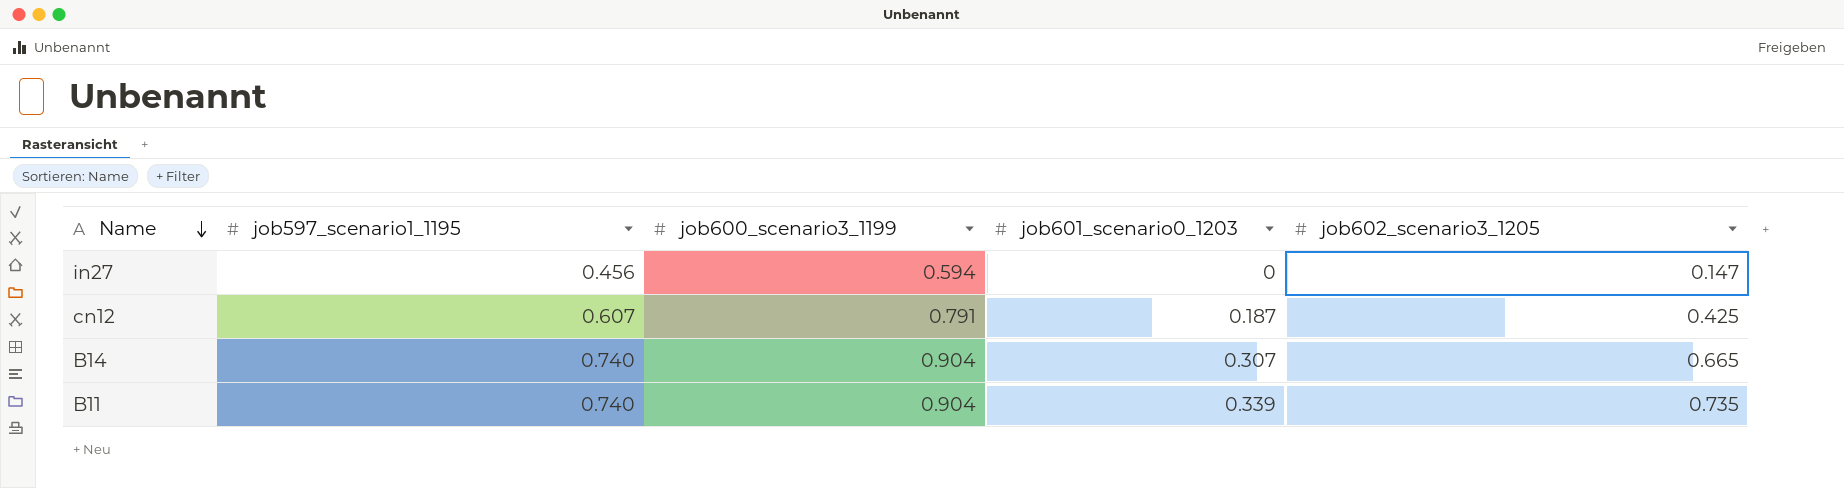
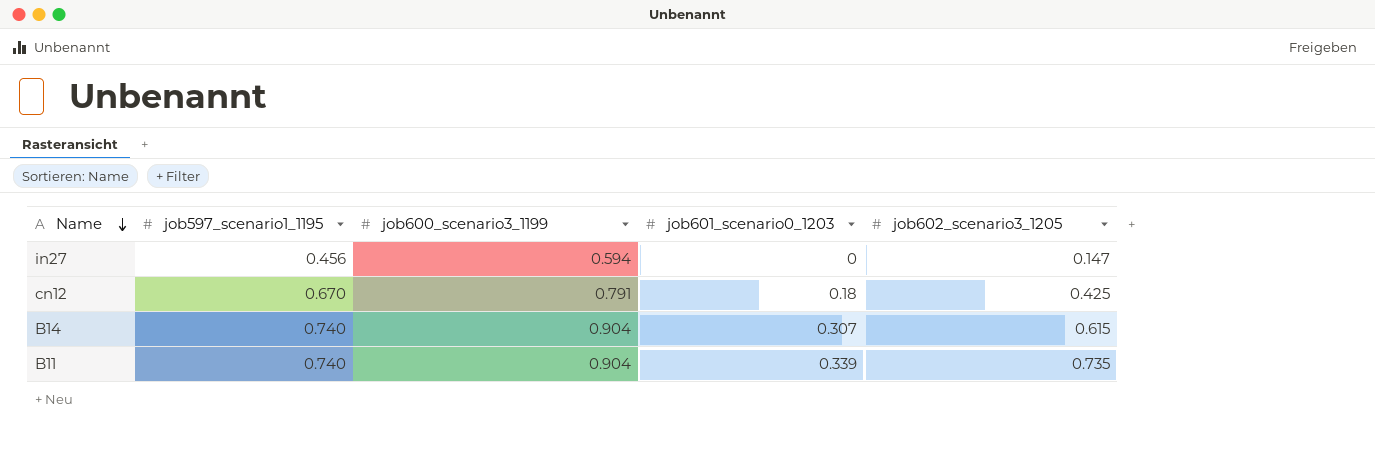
cn12 | job597_scenario1_1195: 0.607 -> 0.670
cn12 | job601_scenario0_1203: 0.187 -> 0.18
B14 | job602_scenario3_1205: 0.665 -> 0.615

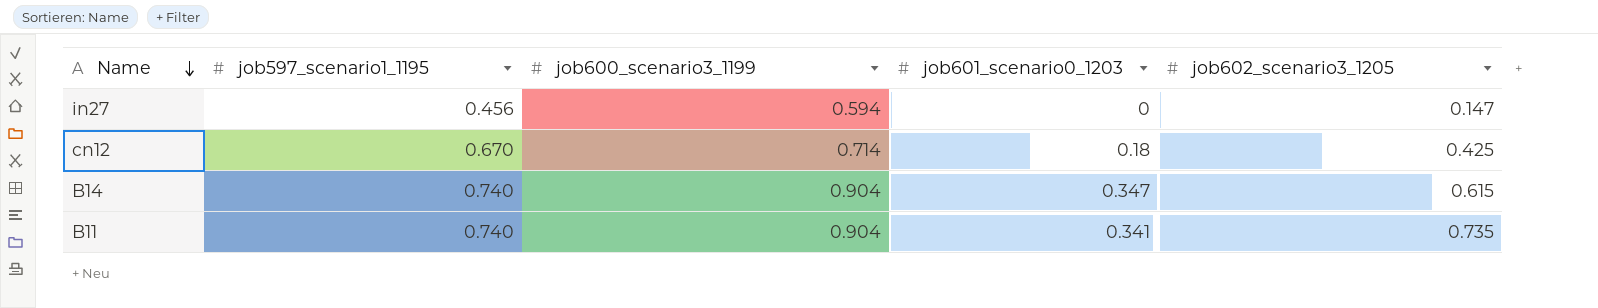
cn12 | job600_scenario3_1199: 0.791 -> 0.714
B14 | job601_scenario0_1203: 0.307 -> 0.347
B11 | job601_scenario0_1203: 0.339 -> 0.341

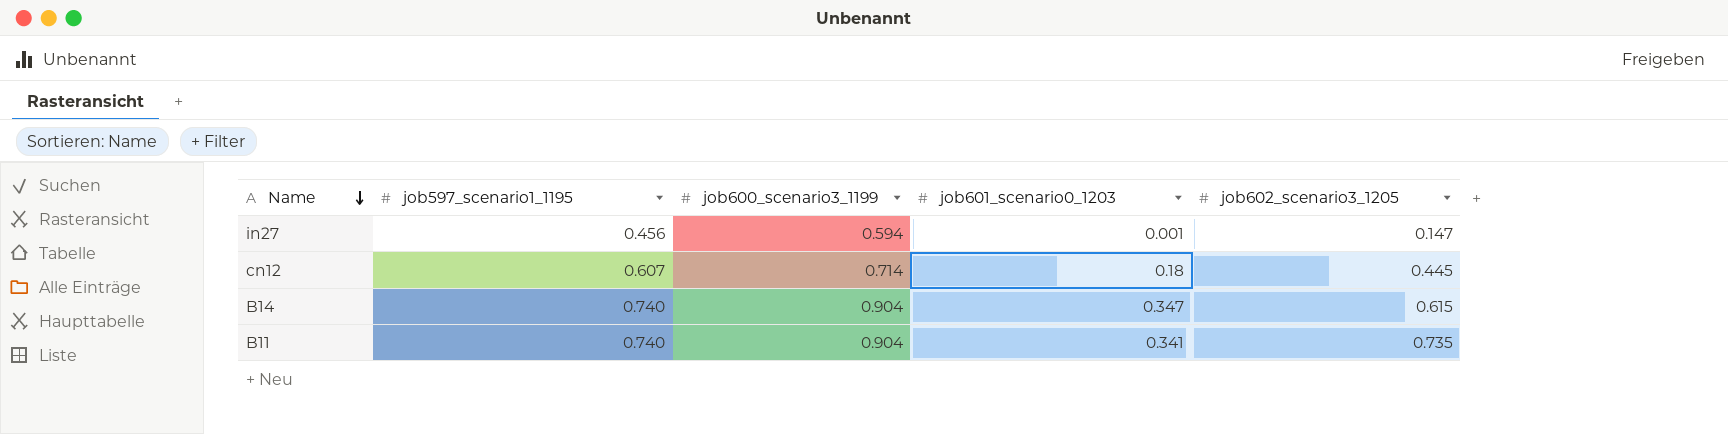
in27 | job601_scenario0_1203: 0 -> 0.001
cn12 | job597_scenario1_1195: 0.670 -> 0.607
cn12 | job602_scenario3_1205: 0.425 -> 0.445

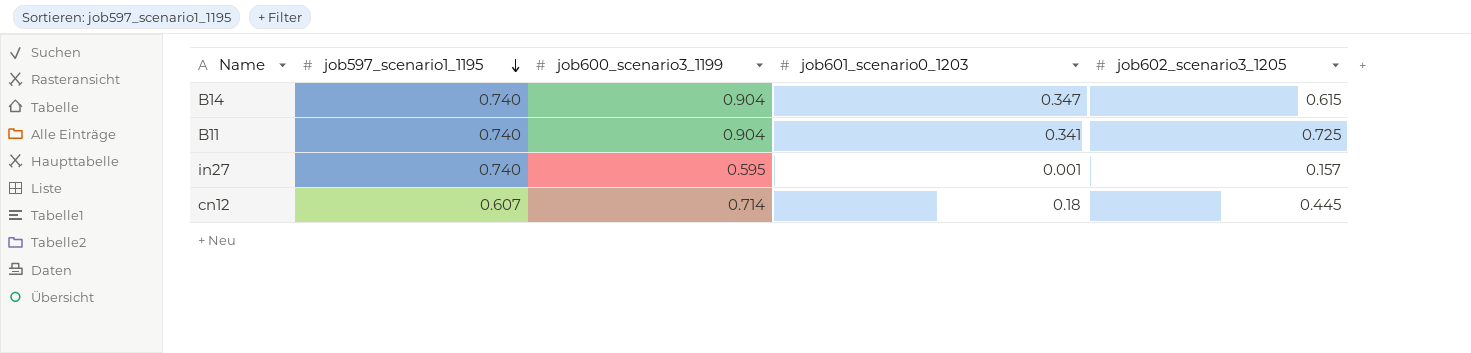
row order: Name descending -> job597_scenario1_1195 descending
B11 | job602_scenario3_1205: 0.735 -> 0.725
in27 | job597_scenario1_1195: 0.456 -> 0.740
in27 | job600_scenario3_1199: 0.594 -> 0.595
in27 | job602_scenario3_1205: 0.147 -> 0.157

